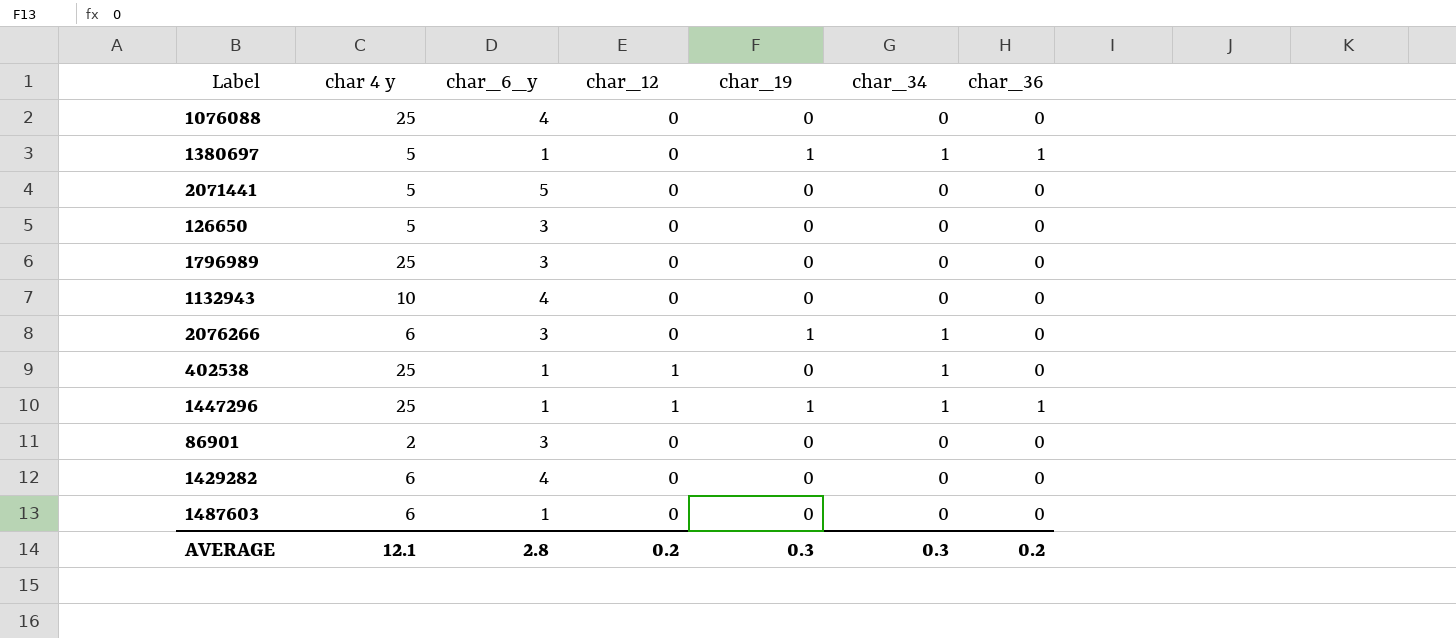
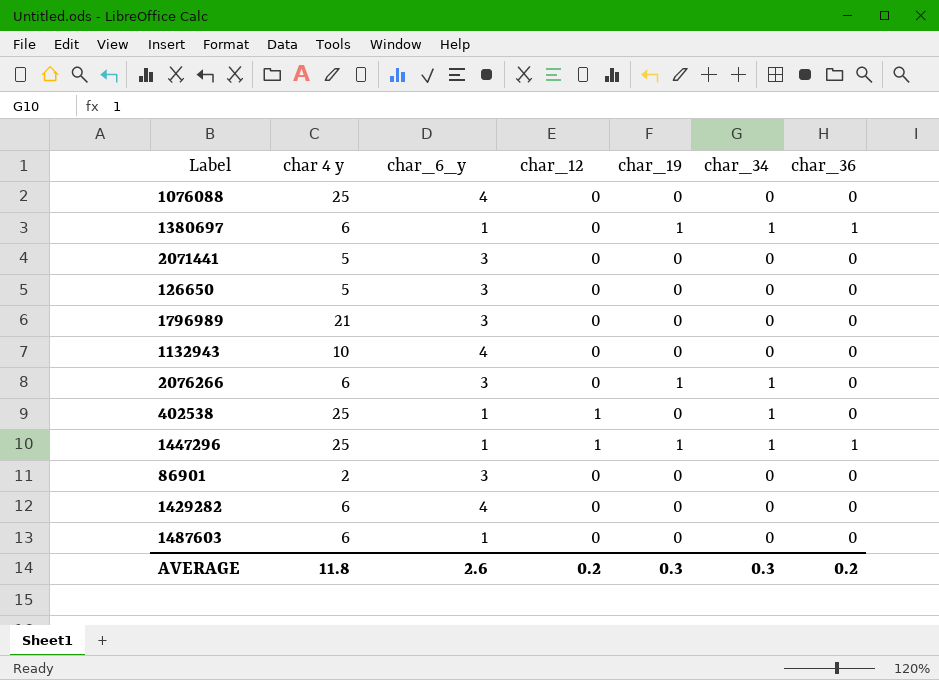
1380697 | char 4 y: 5 -> 6
2071441 | char_6_y: 5 -> 3
1796989 | char 4 y: 25 -> 21
AVERAGE | char 4 y: 12.1 -> 11.8
AVERAGE | char_6_y: 2.8 -> 2.6

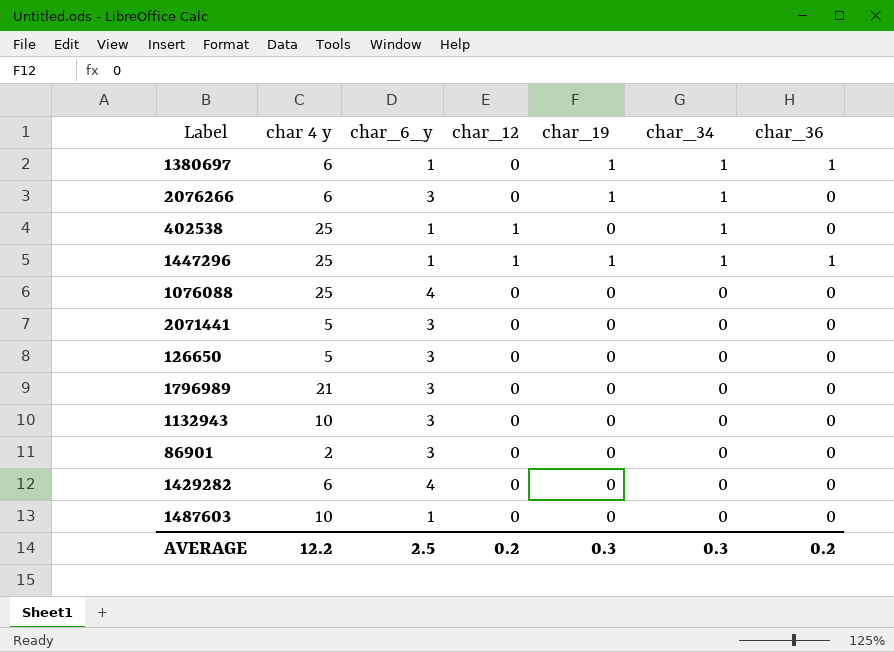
row order: none -> char_34 descending
1132943 | char_6_y: 4 -> 3
1487603 | char 4 y: 6 -> 10
AVERAGE | char 4 y: 11.8 -> 12.2
AVERAGE | char_6_y: 2.6 -> 2.5

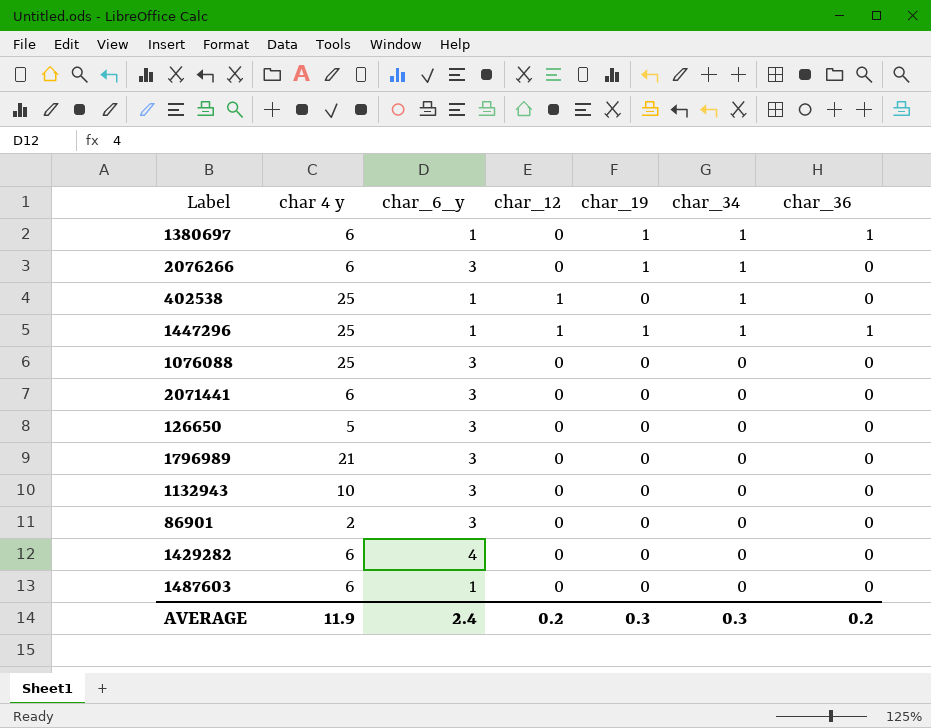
1076088 | char_6_y: 4 -> 3
2071441 | char 4 y: 5 -> 6
1487603 | char 4 y: 10 -> 6
AVERAGE | char 4 y: 12.2 -> 11.9
AVERAGE | char_6_y: 2.5 -> 2.4

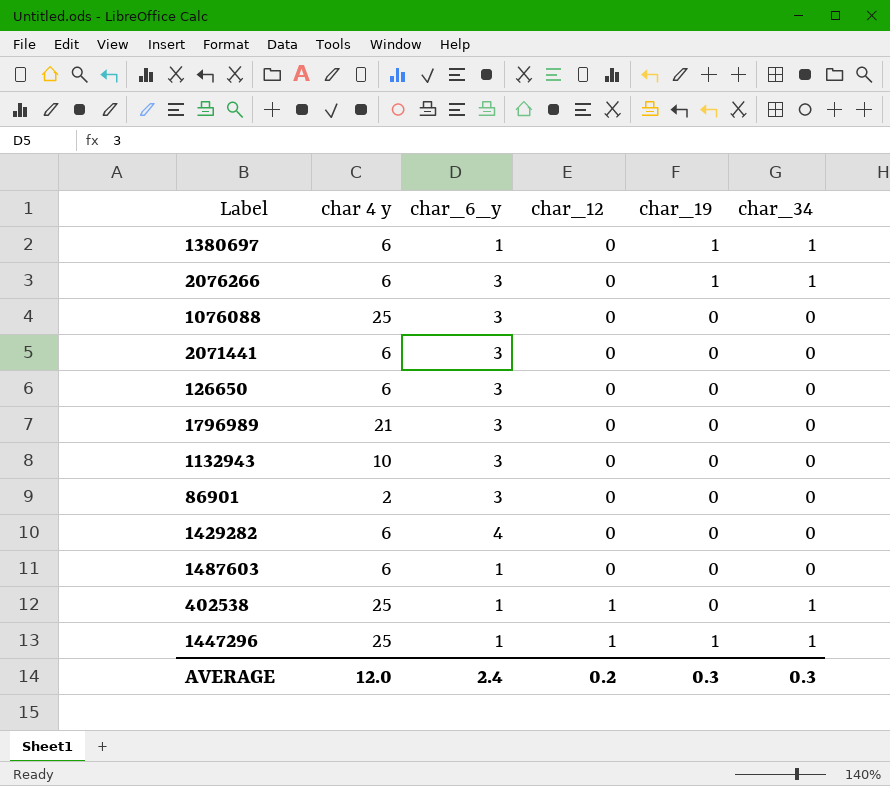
row order: char_34 descending -> char_12 ascending
column char_36 | position: 7 -> none
126650 | char 4 y: 5 -> 6
AVERAGE | char 4 y: 11.9 -> 12.0

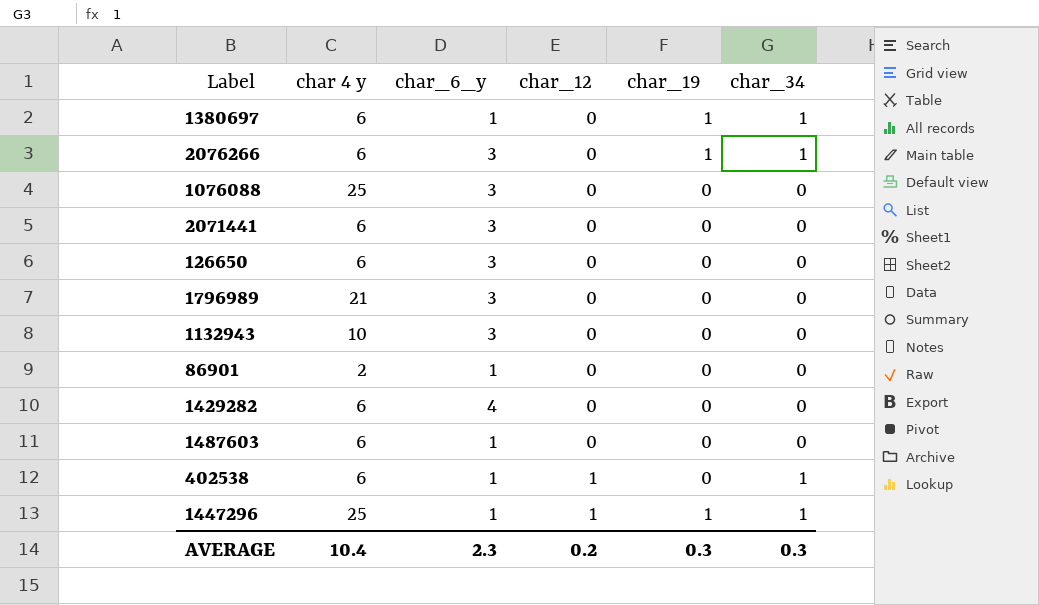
86901 | char_6_y: 3 -> 1
402538 | char 4 y: 25 -> 6
AVERAGE | char 4 y: 12.0 -> 10.4
AVERAGE | char_6_y: 2.4 -> 2.3

